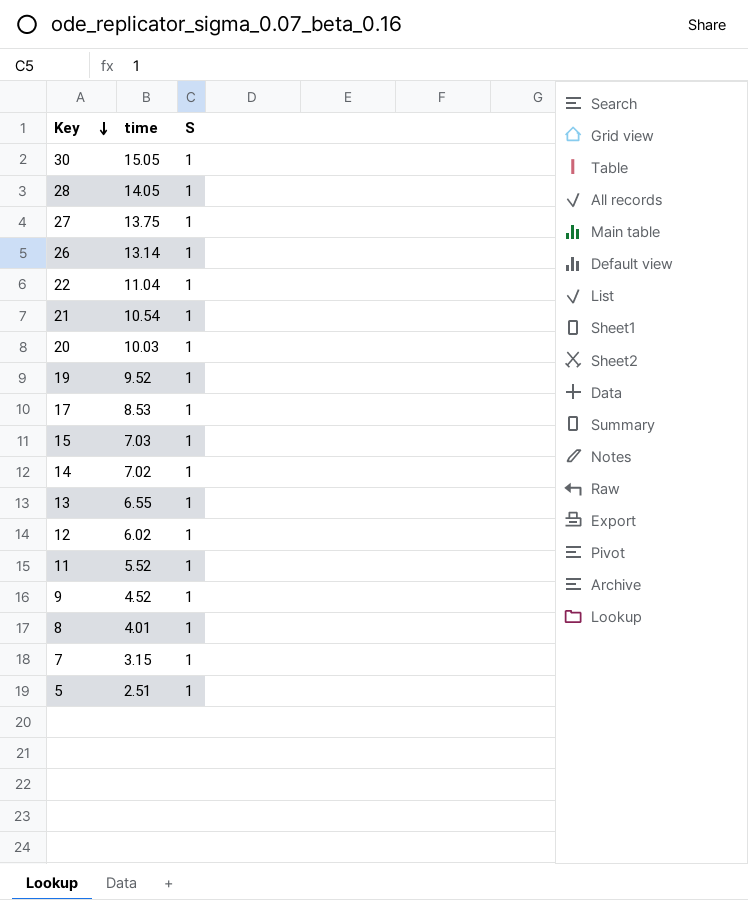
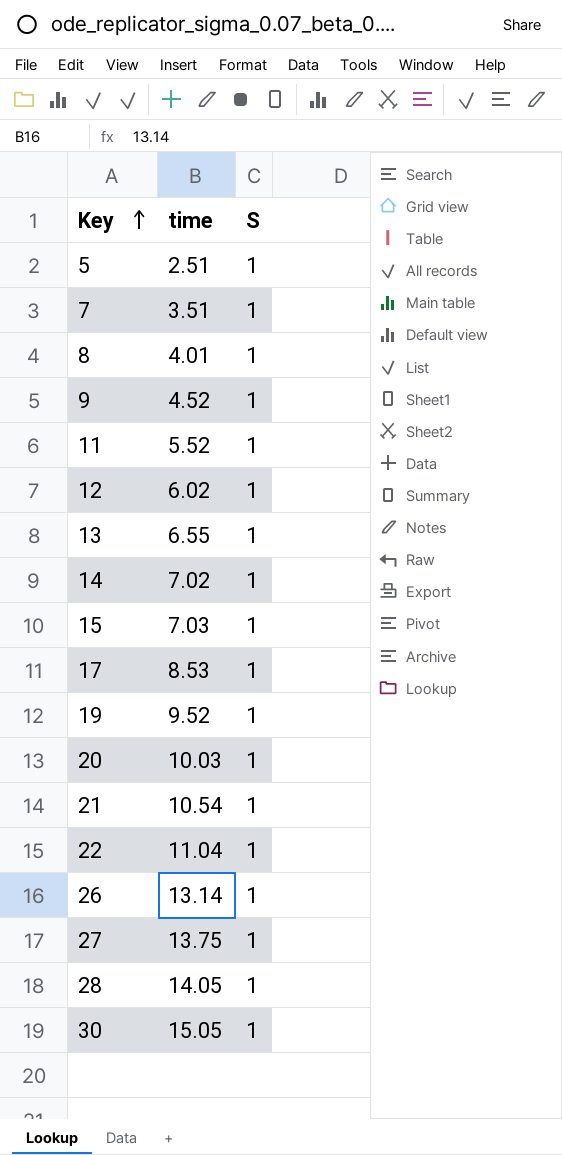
row order: Key descending -> Key ascending
7 | time: 3.15 -> 3.51

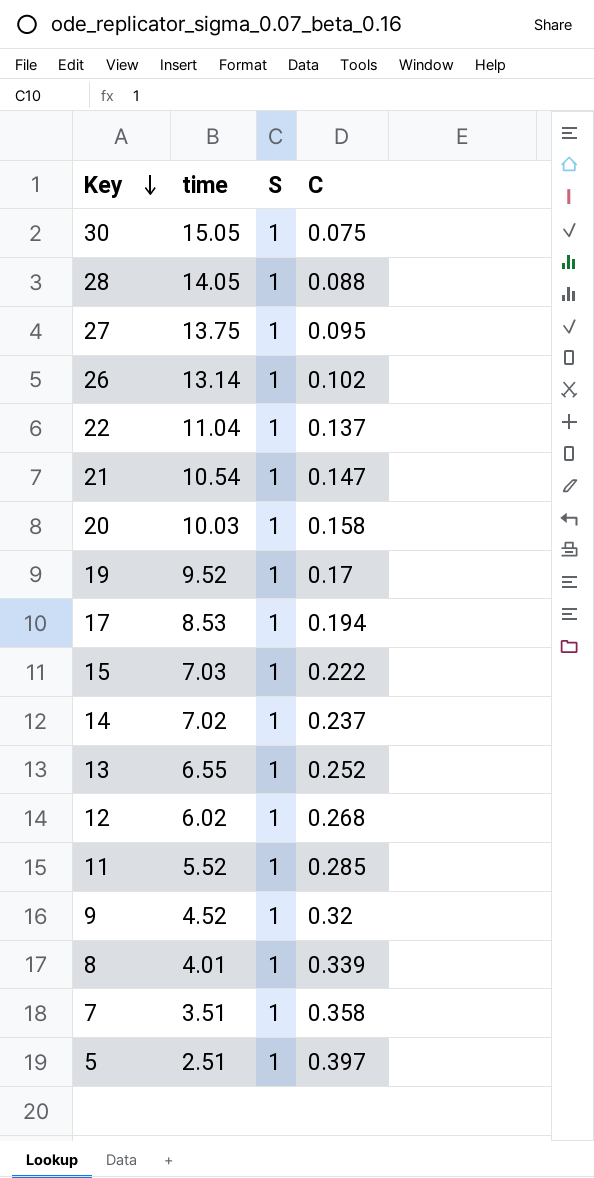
row order: Key ascending -> Key descending
column C | position: none -> 4

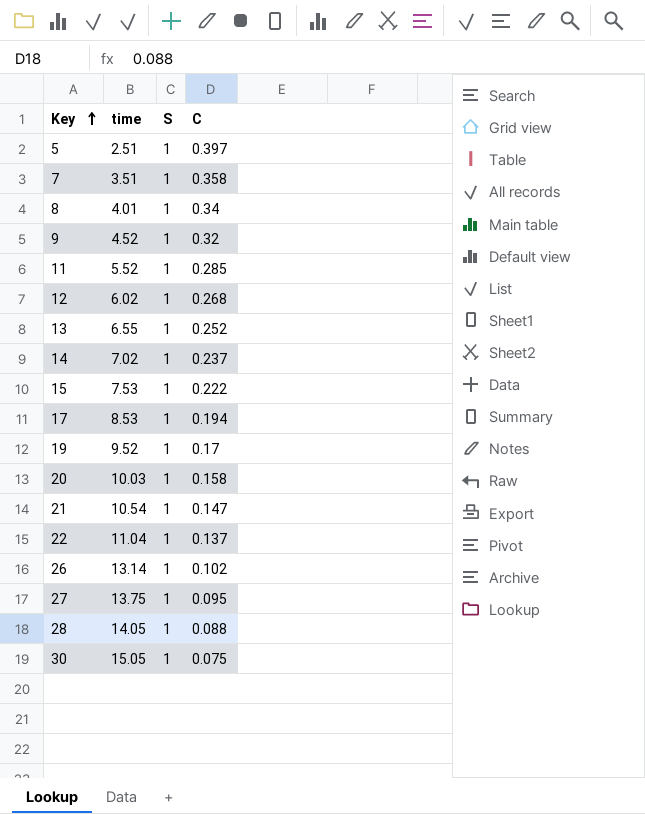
row order: Key descending -> Key ascending
8 | C: 0.339 -> 0.34
15 | time: 7.03 -> 7.53

